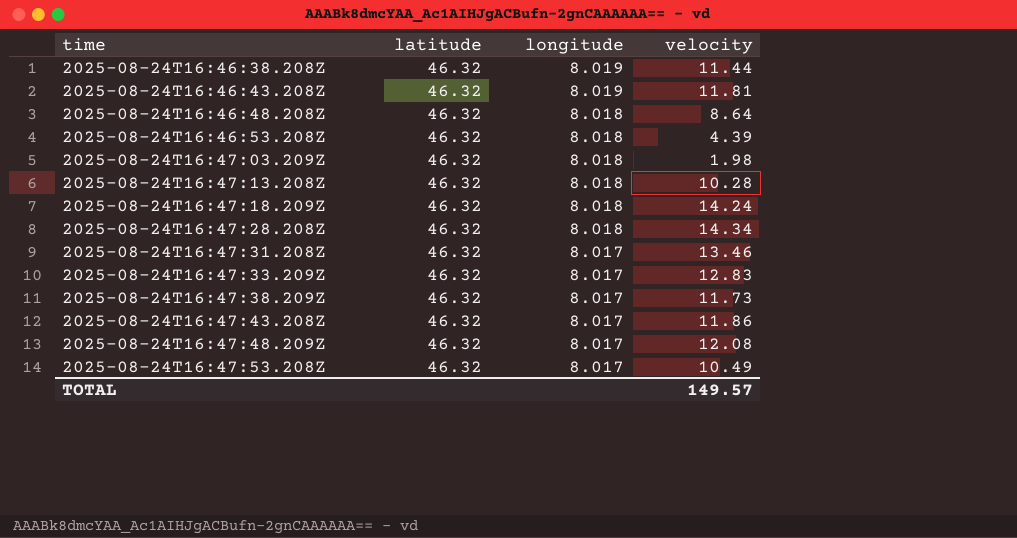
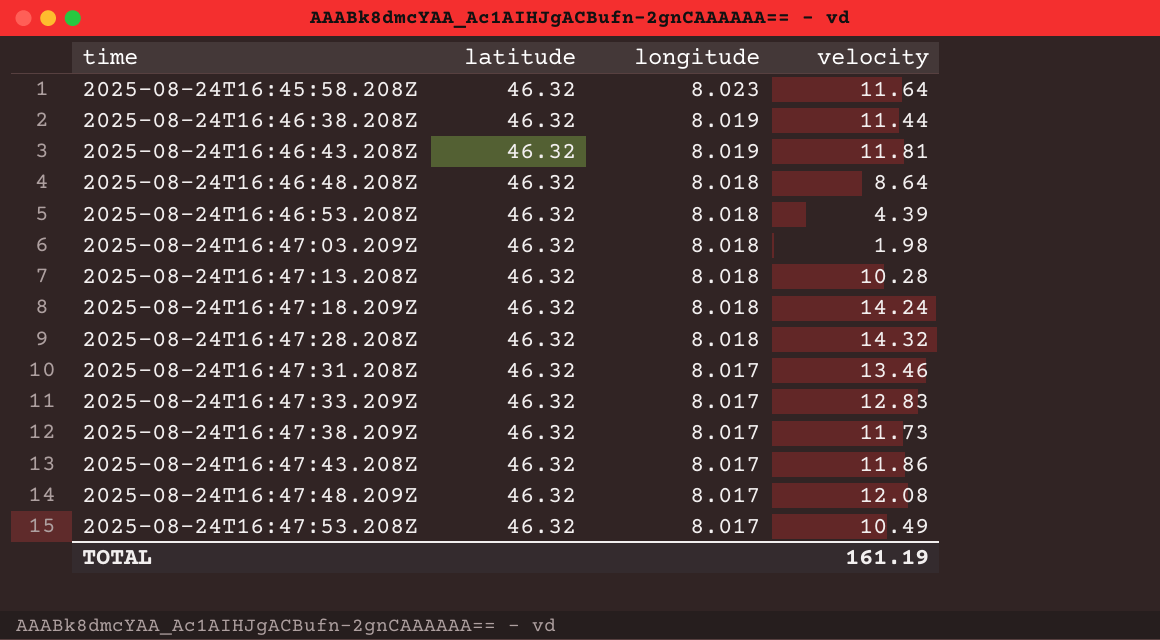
row 2025-08-24T16:45:58.208Z: none -> 46.32 | 8.023 | 11.64
2025-08-24T16:47:28.208Z | velocity: 14.34 -> 14.32
TOTAL | velocity: 149.57 -> 161.19

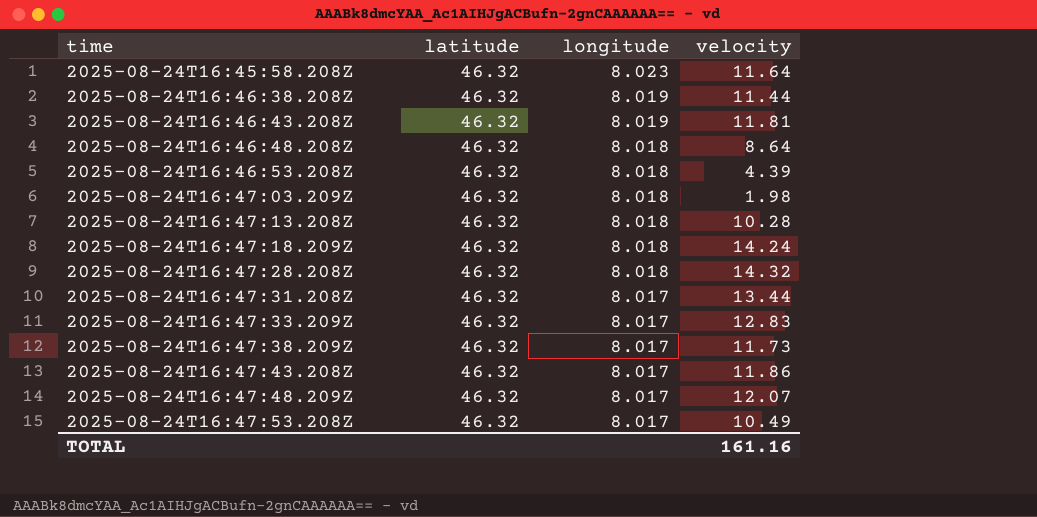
2025-08-24T16:47:31.208Z | velocity: 13.46 -> 13.44
2025-08-24T16:47:48.209Z | velocity: 12.08 -> 12.07
TOTAL | velocity: 161.19 -> 161.16

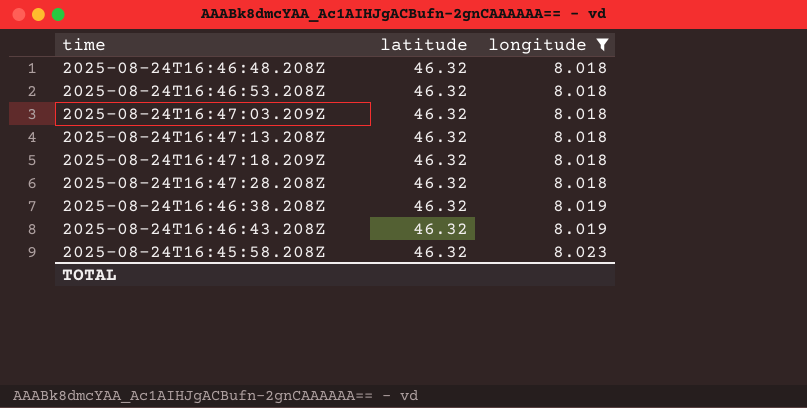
filter: none -> longitude != 8.017
row order: time ascending -> longitude ascending
column velocity | position: 4 -> none

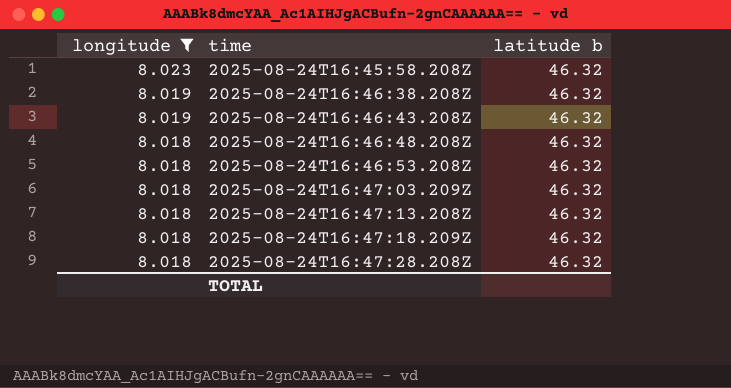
row order: longitude ascending -> longitude descending
column longitude | position: 3 -> 1
column name: latitude -> latitude b

